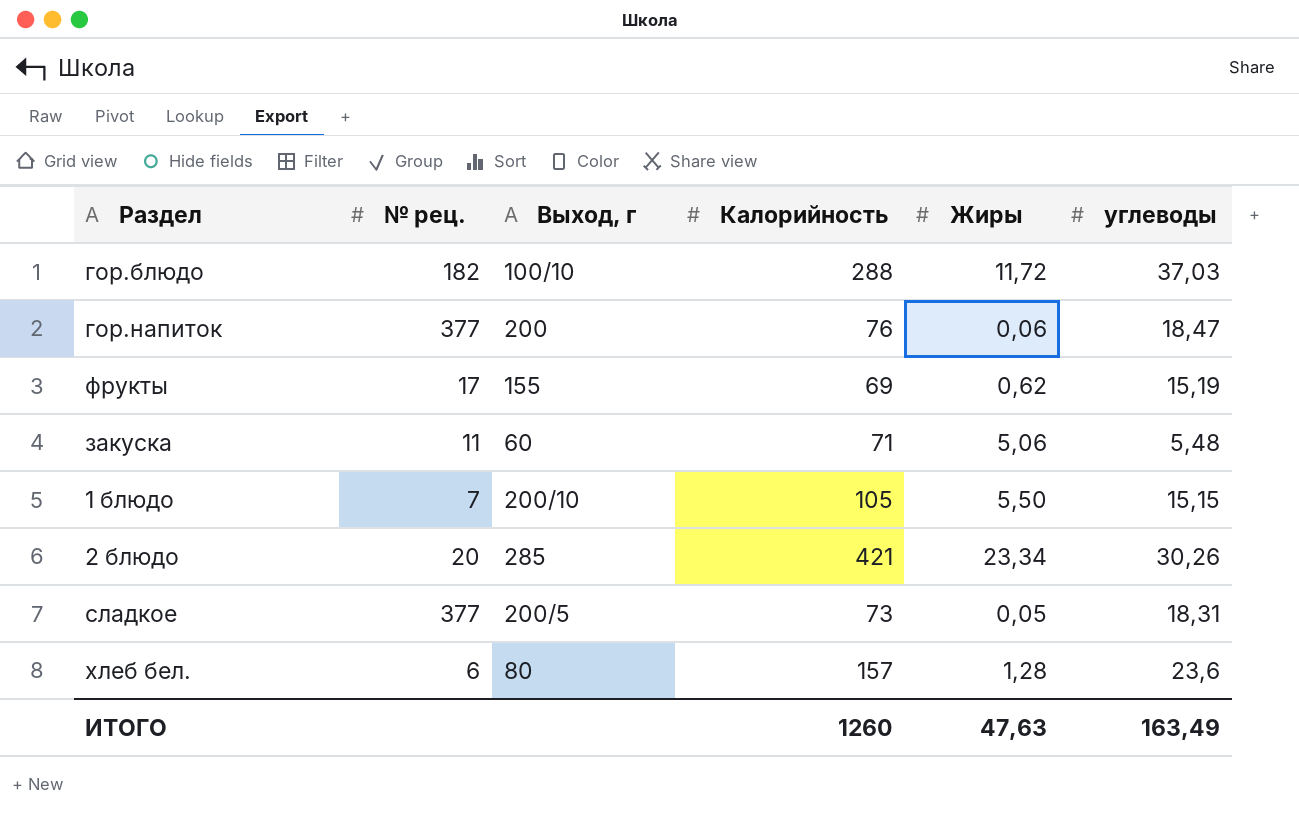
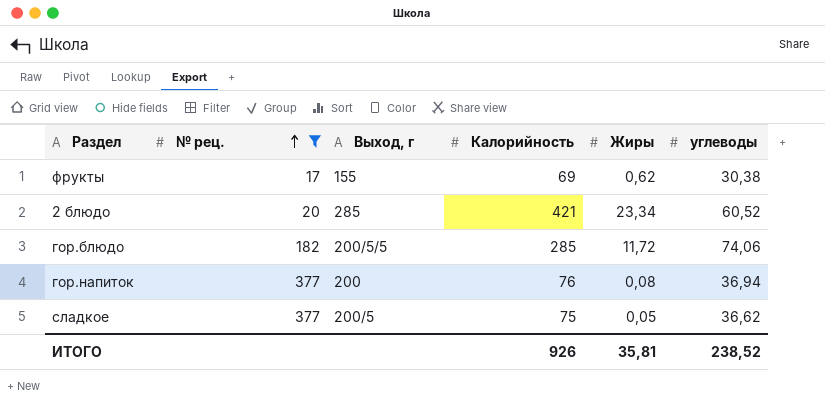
filter: none -> № рец. >= 17
row order: none -> № рец. ascending
фрукты | углеводы: 15,19 -> 30,38
2 блюдо | углеводы: 30,26 -> 60,52
гор.блюдо | Выход, г: 100/10 -> 200/5/5
гор.блюдо | Калорийность: 288 -> 285
гор.блюдо | углеводы: 37,03 -> 74,06
гор.напиток | Жиры: 0,06 -> 0,08
гор.напиток | углеводы: 18,47 -> 36,94
сладкое | Калорийность: 73 -> 75
сладкое | углеводы: 18,31 -> 36,62
ИТОГО | Калорийность: 1260 -> 926
ИТОГО | Жиры: 47,63 -> 35,81
ИТОГО | углеводы: 163,49 -> 238,52

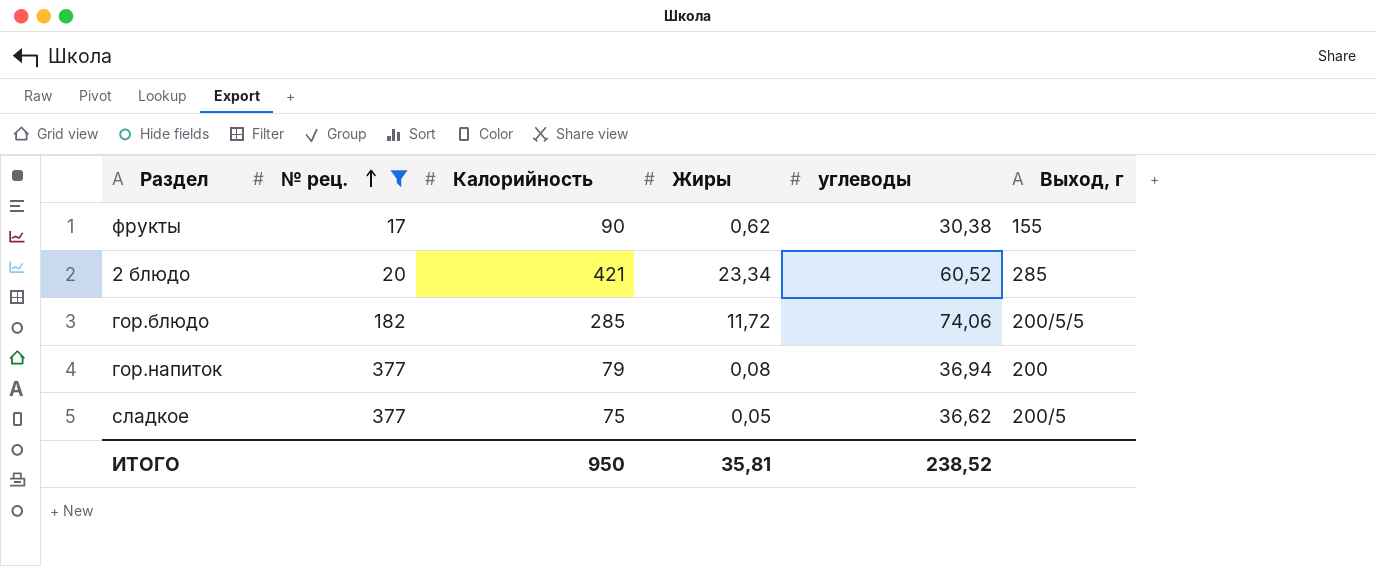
column Выход, г | position: 3 -> 6
фрукты | Калорийность: 69 -> 90
гор.напиток | Калорийность: 76 -> 79
ИТОГО | Калорийность: 926 -> 950

